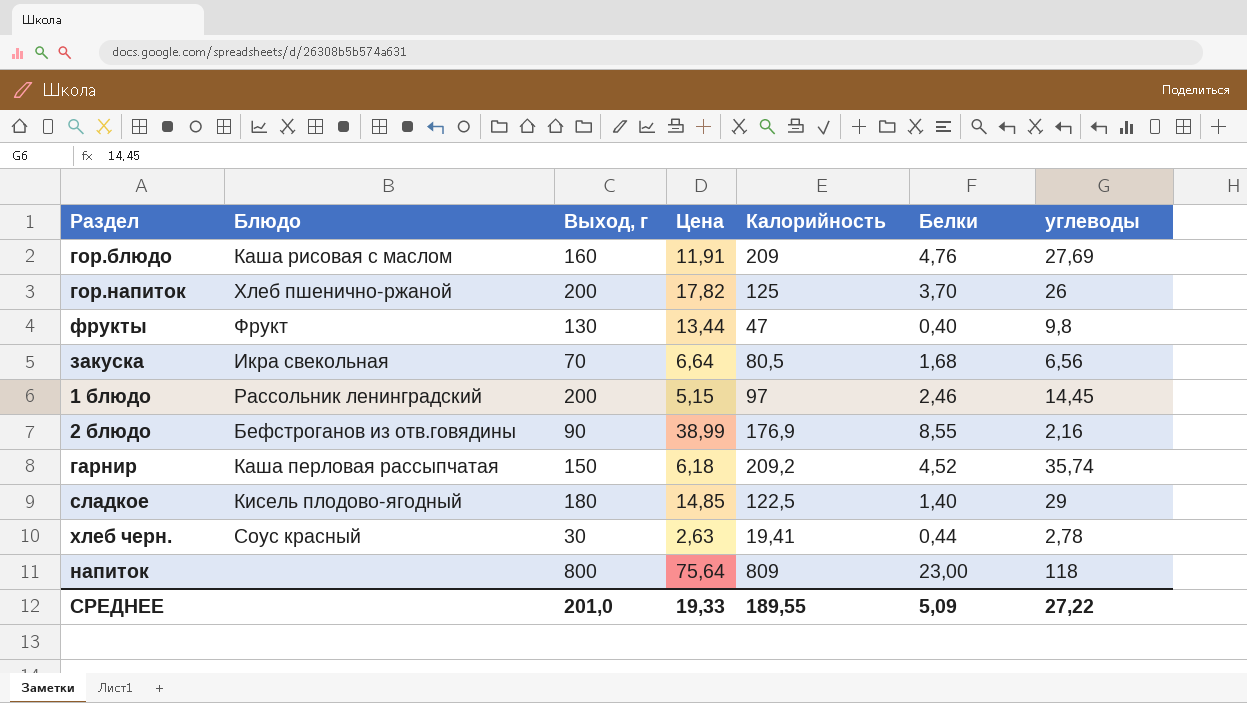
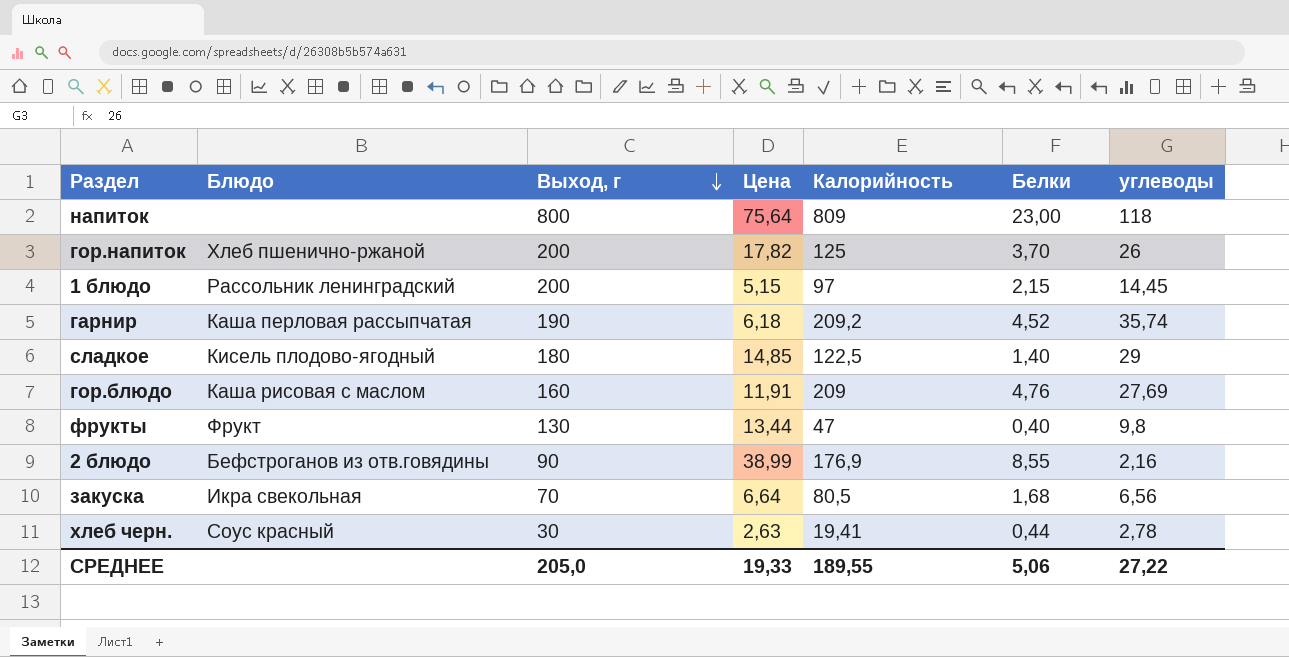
row order: none -> Выход, г descending
1 блюдо | Белки: 2,46 -> 2,15
гарнир | Выход, г: 150 -> 190
СРЕДНЕЕ | Выход, г: 201,0 -> 205,0
СРЕДНЕЕ | Белки: 5,09 -> 5,06

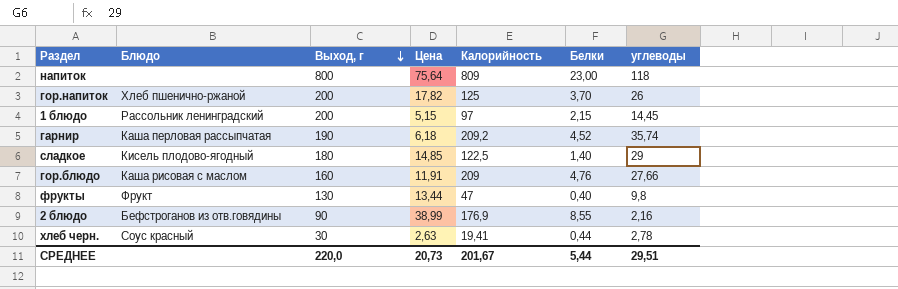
row закуска: Икра свекольная | 70 | 6,64 | 80,5 | 1,68 | 6,56 -> none
гор.блюдо | углеводы: 27,69 -> 27,66
СРЕДНЕЕ | Выход, г: 205,0 -> 220,0
СРЕДНЕЕ | Цена: 19,33 -> 20,73
СРЕДНЕЕ | Калорийность: 189,55 -> 201,67
СРЕДНЕЕ | Белки: 5,06 -> 5,44
СРЕДНЕЕ | углеводы: 27,22 -> 29,51

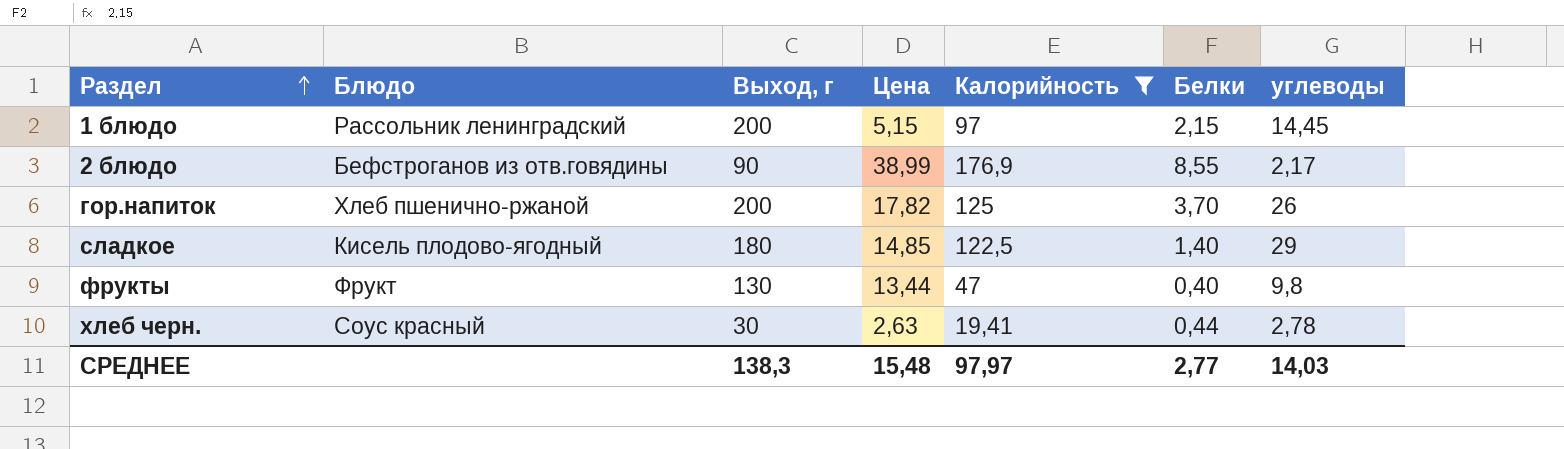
filter: none -> Калорийность <= 176,9
row order: Выход, г descending -> Раздел ascending
2 блюдо | углеводы: 2,16 -> 2,17
СРЕДНЕЕ | Выход, г: 220,0 -> 138,3
СРЕДНЕЕ | Цена: 20,73 -> 15,48
СРЕДНЕЕ | Калорийность: 201,67 -> 97,97
СРЕДНЕЕ | Белки: 5,44 -> 2,77
СРЕДНЕЕ | углеводы: 29,51 -> 14,03

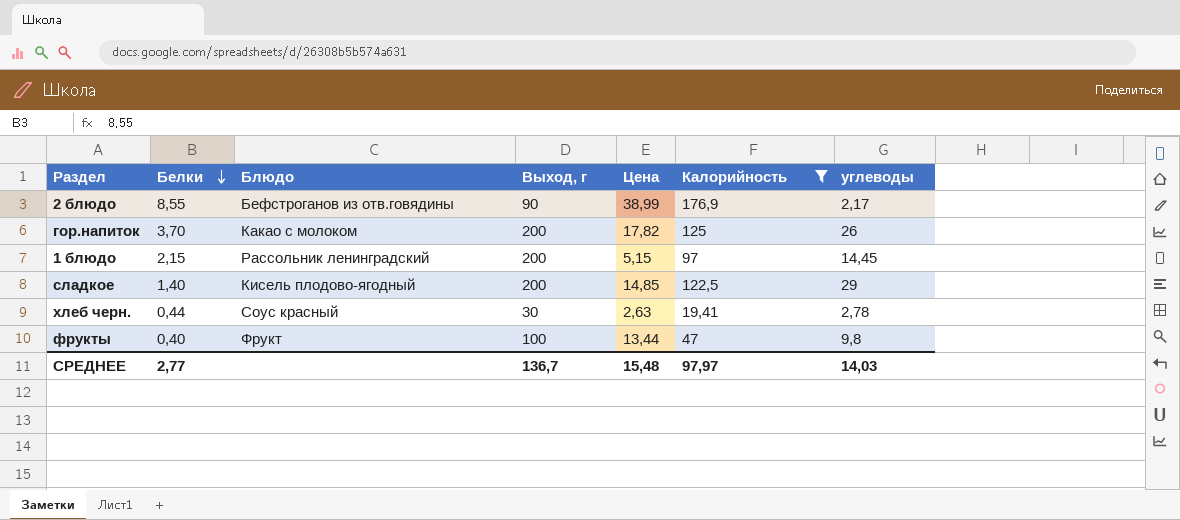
row order: Раздел ascending -> Белки descending
column Белки | position: 6 -> 2
гор.напиток | Блюдо: Хлеб пшенично-ржаной -> Какао с молоком
сладкое | Выход, г: 180 -> 200
фрукты | Выход, г: 130 -> 100
СРЕДНЕЕ | Выход, г: 138,3 -> 136,7

